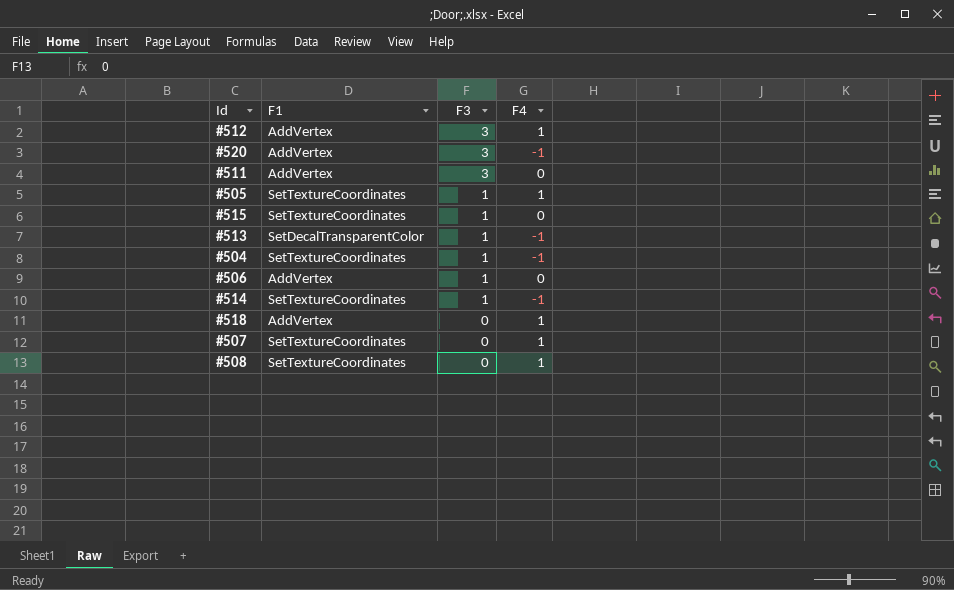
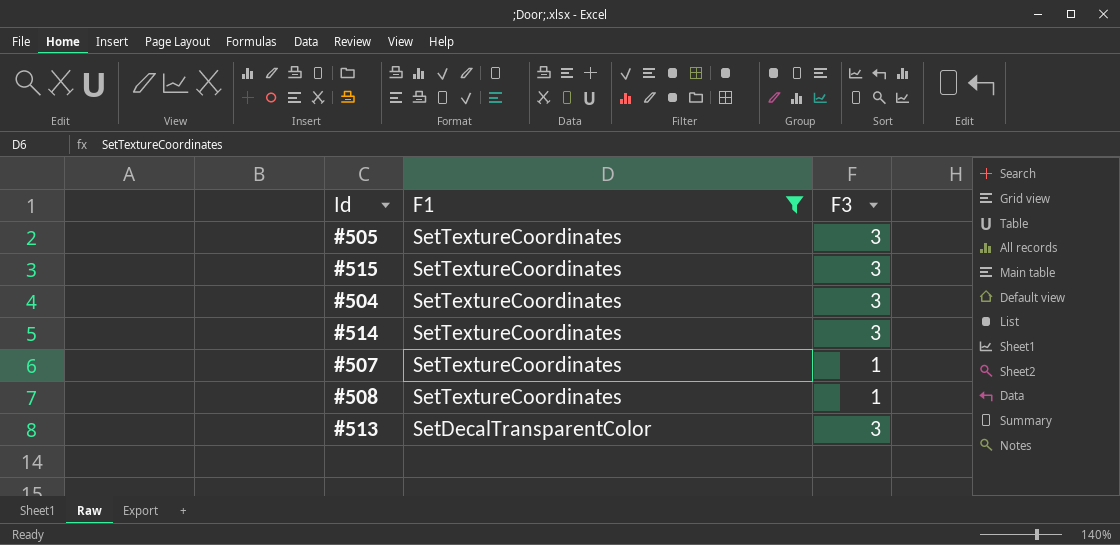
filter: none -> F1 != AddVertex
row order: F3 descending -> F1 descending
column F4 | position: 4 -> none
#505 | F3: 1 -> 3
#515 | F3: 1 -> 3
#504 | F3: 1 -> 3
#514 | F3: 1 -> 3
#507 | F3: 0 -> 1
#508 | F3: 0 -> 1
#513 | F3: 1 -> 3

